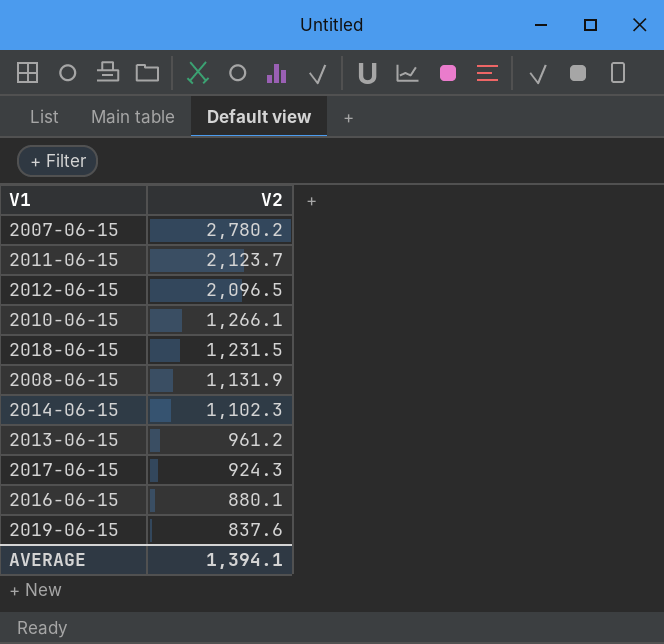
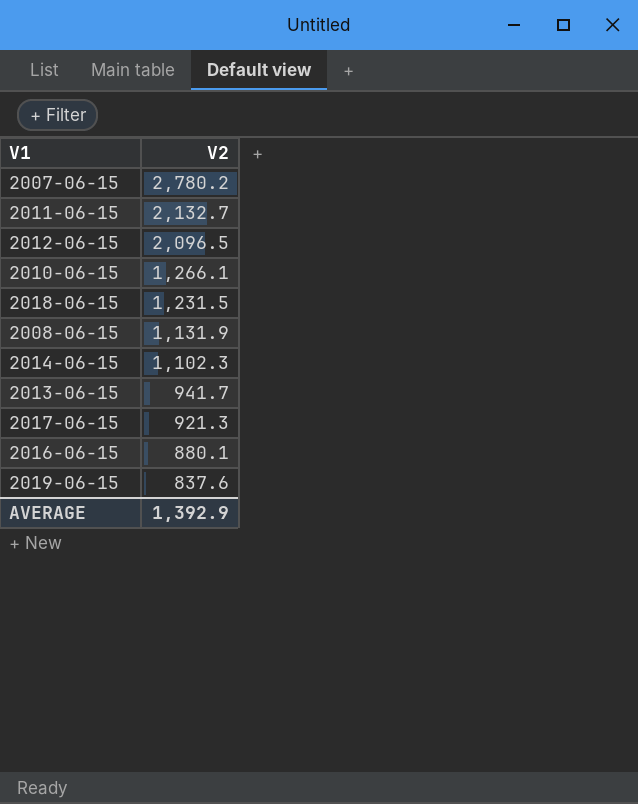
2011-06-15 | V2: 2,123.7 -> 2,132.7
2013-06-15 | V2: 961.2 -> 941.7
2017-06-15 | V2: 924.3 -> 921.3
AVERAGE | V2: 1,394.1 -> 1,392.9

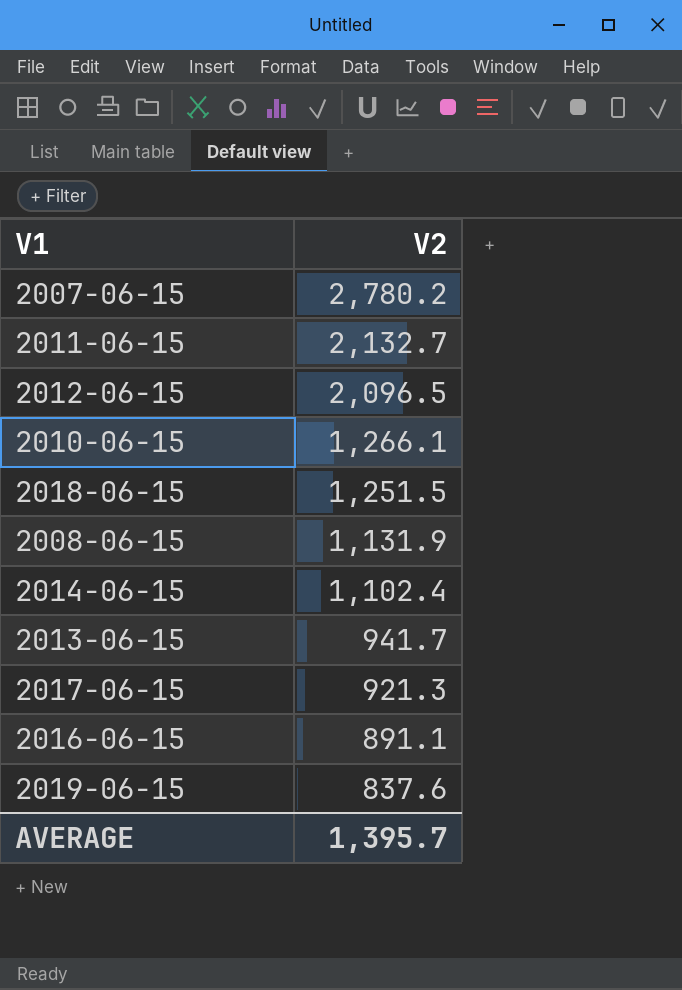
2018-06-15 | V2: 1,231.5 -> 1,251.5
2014-06-15 | V2: 1,102.3 -> 1,102.4
2016-06-15 | V2: 880.1 -> 891.1
AVERAGE | V2: 1,392.9 -> 1,395.7

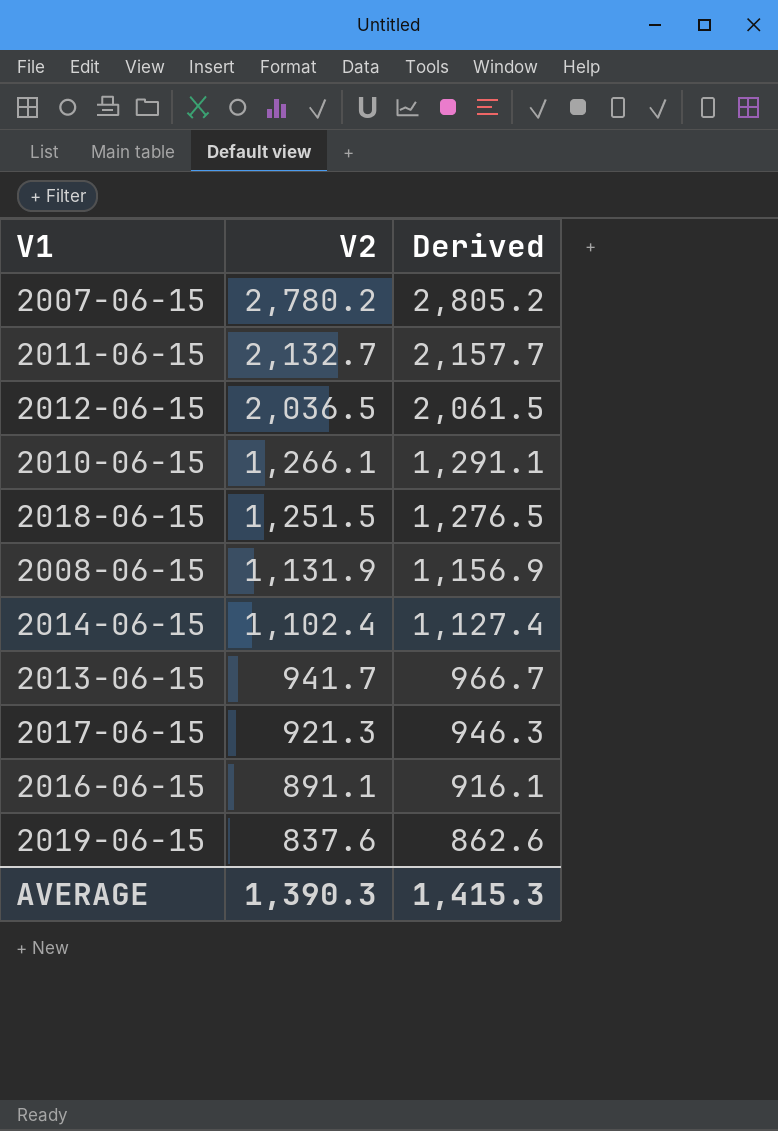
column Derived | formula: none -> [V2] + 25
2012-06-15 | V2: 2,096.5 -> 2,036.5
AVERAGE | V2: 1,395.7 -> 1,390.3

